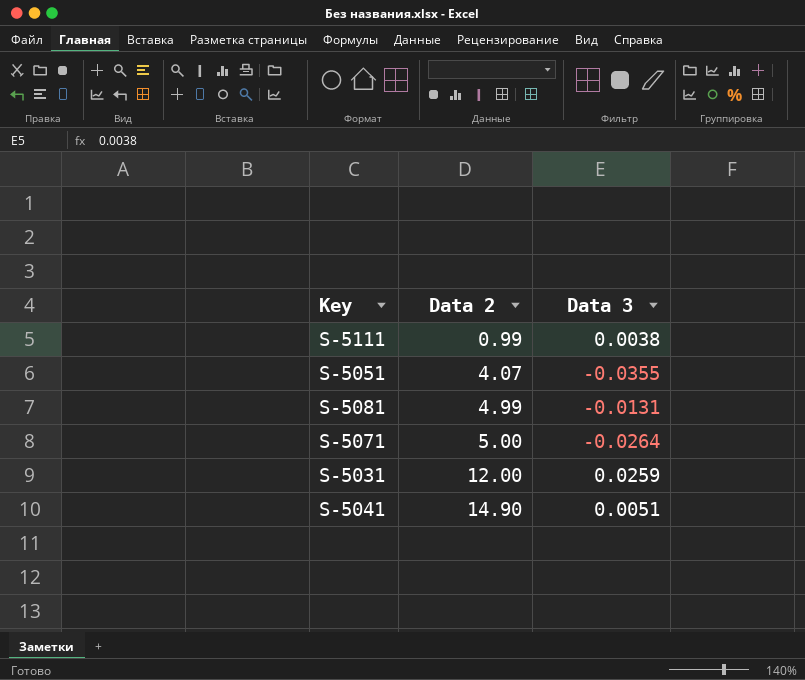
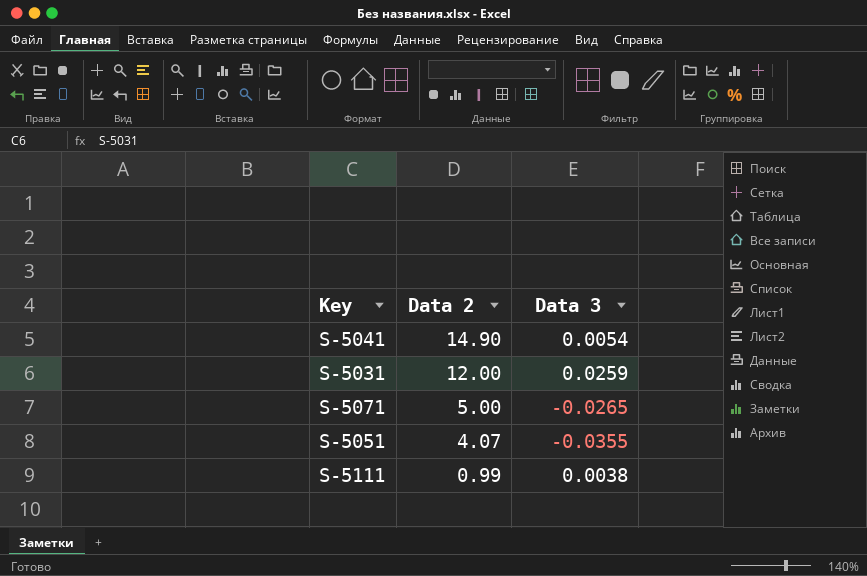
row order: Data 2 ascending -> Data 2 descending
row S-5081: 4.99 | -0.0131 -> none
S-5041 | Data 3: 0.0051 -> 0.0054
S-5071 | Data 3: -0.0264 -> -0.0265

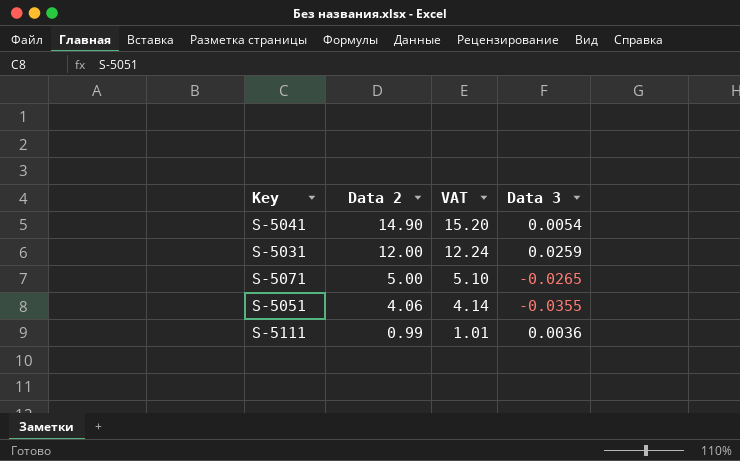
column VAT | formula: none -> [Data 2] * 1.02
S-5051 | Data 2: 4.07 -> 4.06
S-5111 | Data 3: 0.0038 -> 0.0036

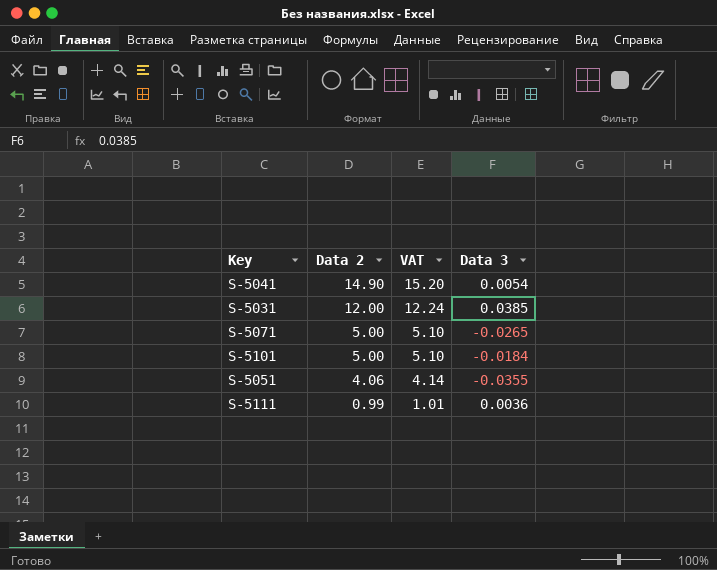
S-5031 | Data 3: 0.0259 -> 0.0385
row S-5101: none -> 5.00 | 5.10 | -0.0184

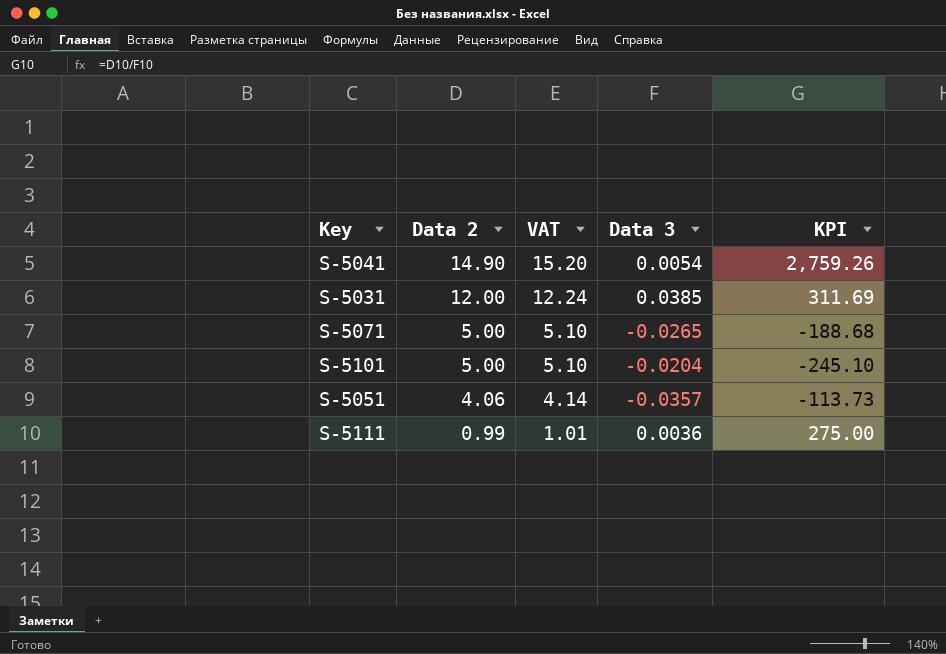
column KPI | formula: none -> [Data 2] / [Data 3]
S-5101 | Data 3: -0.0184 -> -0.0204
S-5051 | Data 3: -0.0355 -> -0.0357

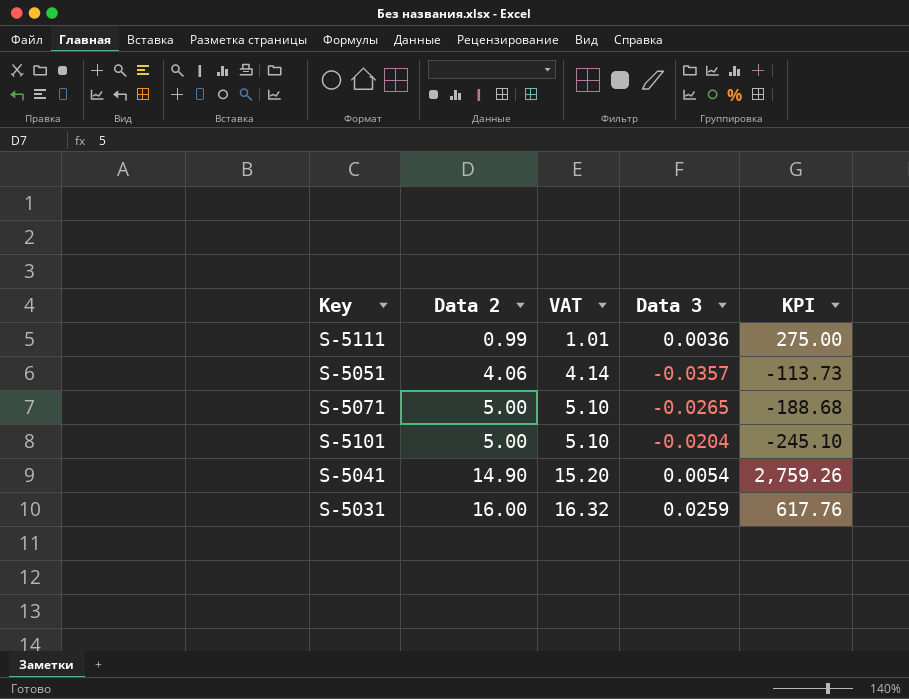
row order: Data 2 descending -> Data 2 ascending
S-5031 | Data 2: 12.00 -> 16.00
S-5031 | VAT: 12.24 -> 16.32
S-5031 | Data 3: 0.0385 -> 0.0259
S-5031 | KPI: 311.69 -> 617.76

